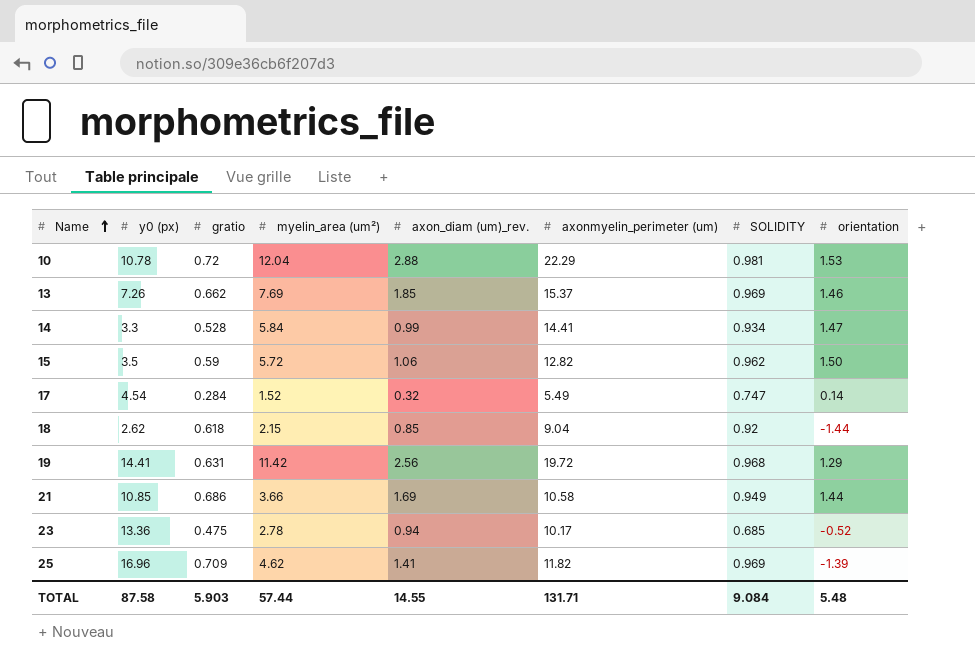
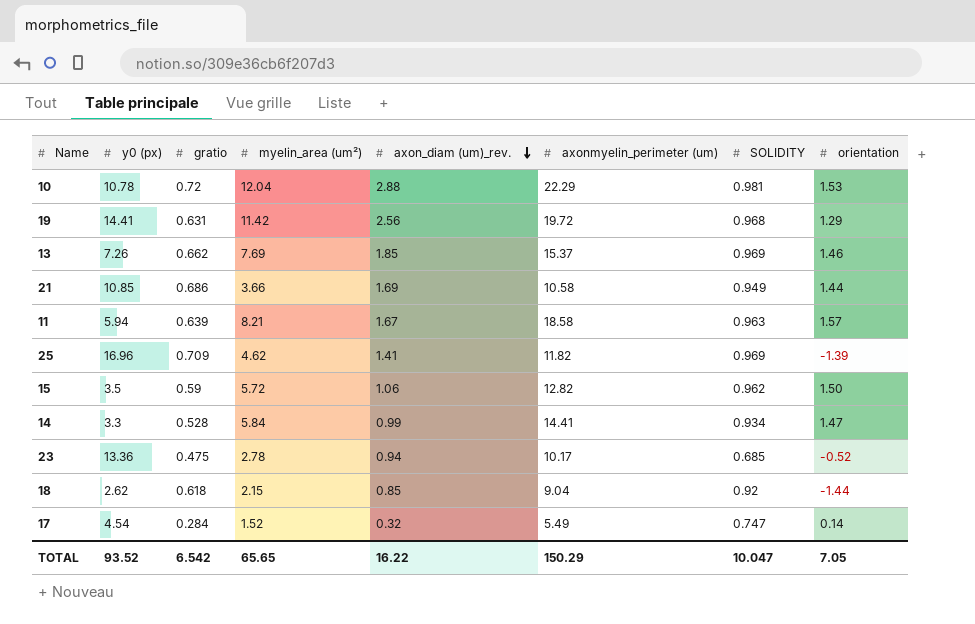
row order: Name ascending -> axon_diam (um)_rev. descending
row 11: none -> 5.94 | 0.639 | 8.21 | 1.67 | 18.58 | 0.963 | 1.57
TOTAL | y0 (px): 87.58 -> 93.52
TOTAL | gratio: 5.903 -> 6.542
TOTAL | myelin_area (um²): 57.44 -> 65.65
TOTAL | axon_diam (um)_rev.: 14.55 -> 16.22
TOTAL | axonmyelin_perimeter (um): 131.71 -> 150.29
TOTAL | SOLIDITY: 9.084 -> 10.047
TOTAL | orientation: 5.48 -> 7.05

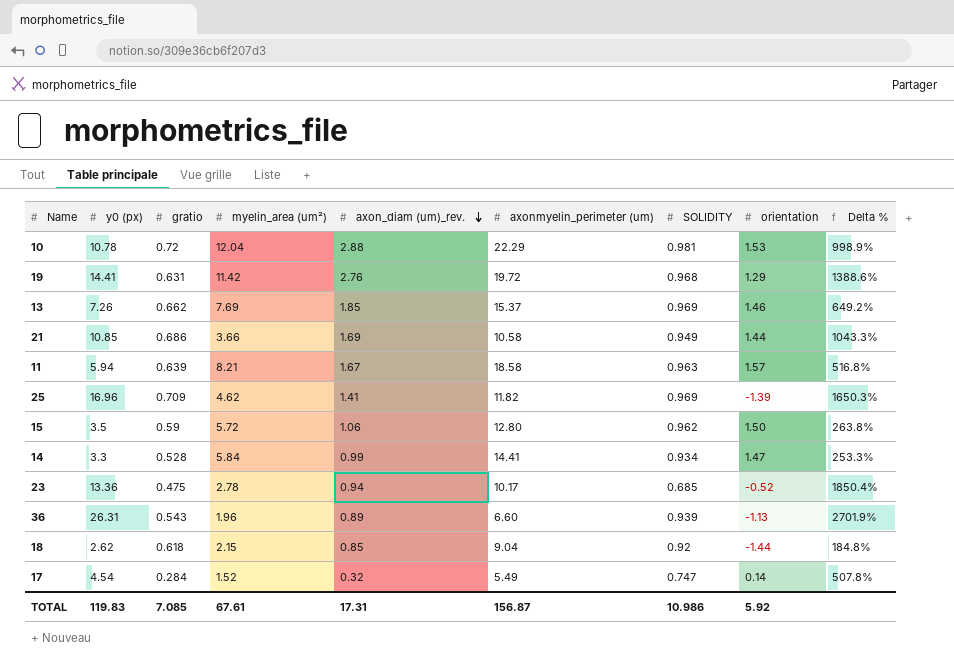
column Delta % | formula: none -> ([y0 (px)] - [SOLIDITY]) / [SOLIDITY]
19 | axon_diam (um)_rev.: 2.56 -> 2.76
15 | axonmyelin_perimeter (um): 12.82 -> 12.80
row 36: none -> 26.31 | 0.543 | 1.96 | 0.89 | 6.60 | 0.939 | -1.13 | 2701.9%
TOTAL | y0 (px): 93.52 -> 119.83
TOTAL | gratio: 6.542 -> 7.085
TOTAL | myelin_area (um²): 65.65 -> 67.61
TOTAL | axon_diam (um)_rev.: 16.22 -> 17.31
TOTAL | axonmyelin_perimeter (um): 150.29 -> 156.87
TOTAL | SOLIDITY: 10.047 -> 10.986
TOTAL | orientation: 7.05 -> 5.92

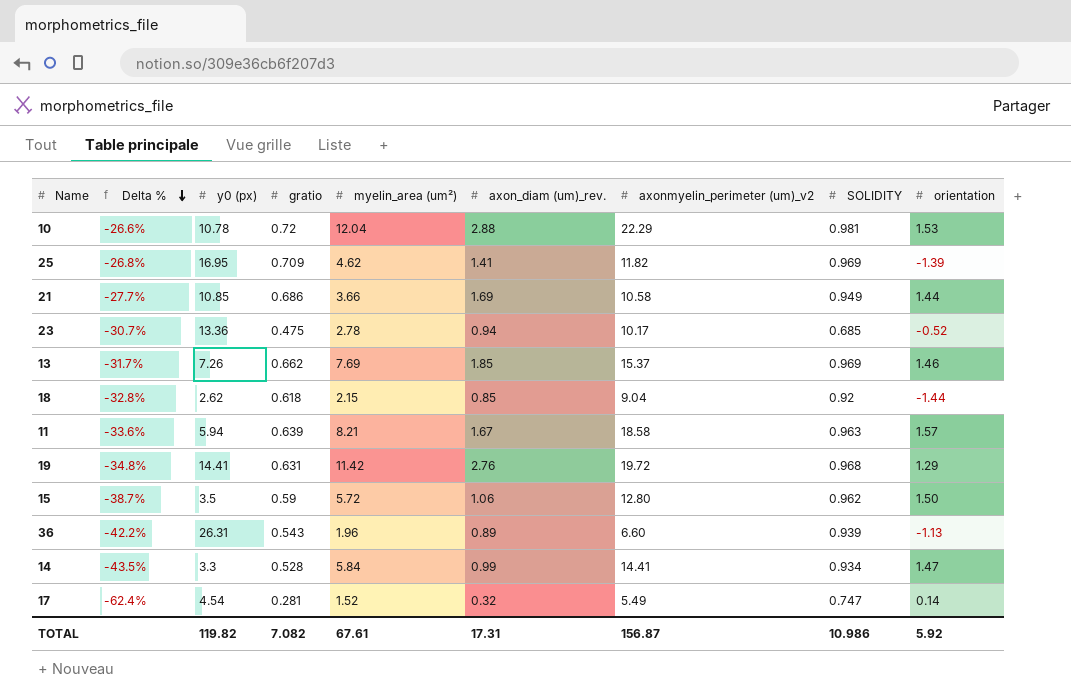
row order: axon_diam (um)_rev. descending -> Delta % descending
column Delta % | formula: ([y0 (px)] - [SOLIDITY]) / [SOLIDITY] -> ([gratio] - [SOLIDITY]) / [SOLIDITY]
column Delta % | position: 9 -> 2
column name: axonmyelin_perimeter (um) -> axonmyelin_perimeter (um)_v2
25 | y0 (px): 16.96 -> 16.95
17 | gratio: 0.284 -> 0.281
TOTAL | y0 (px): 119.83 -> 119.82
TOTAL | gratio: 7.085 -> 7.082

